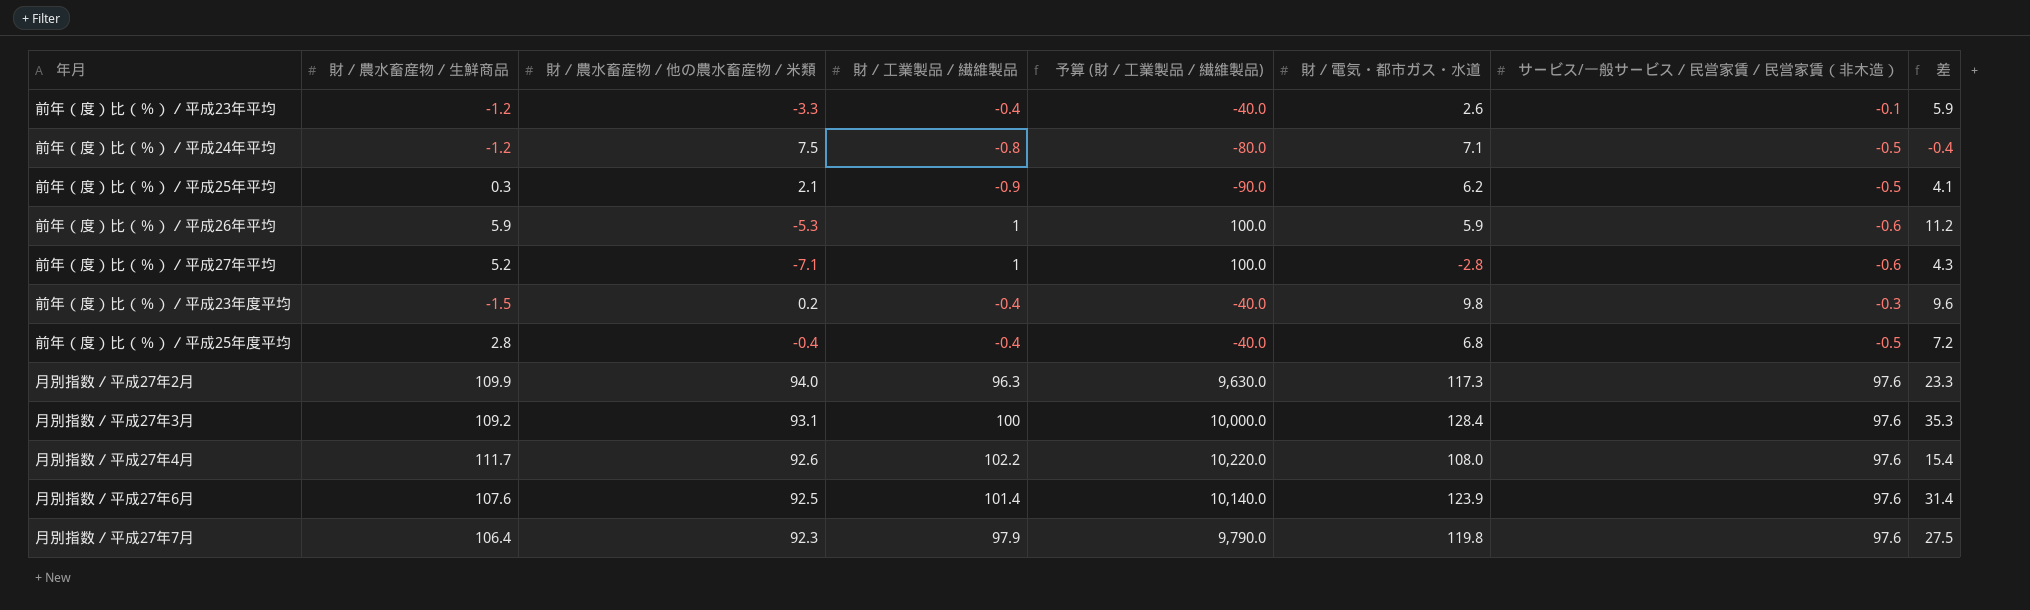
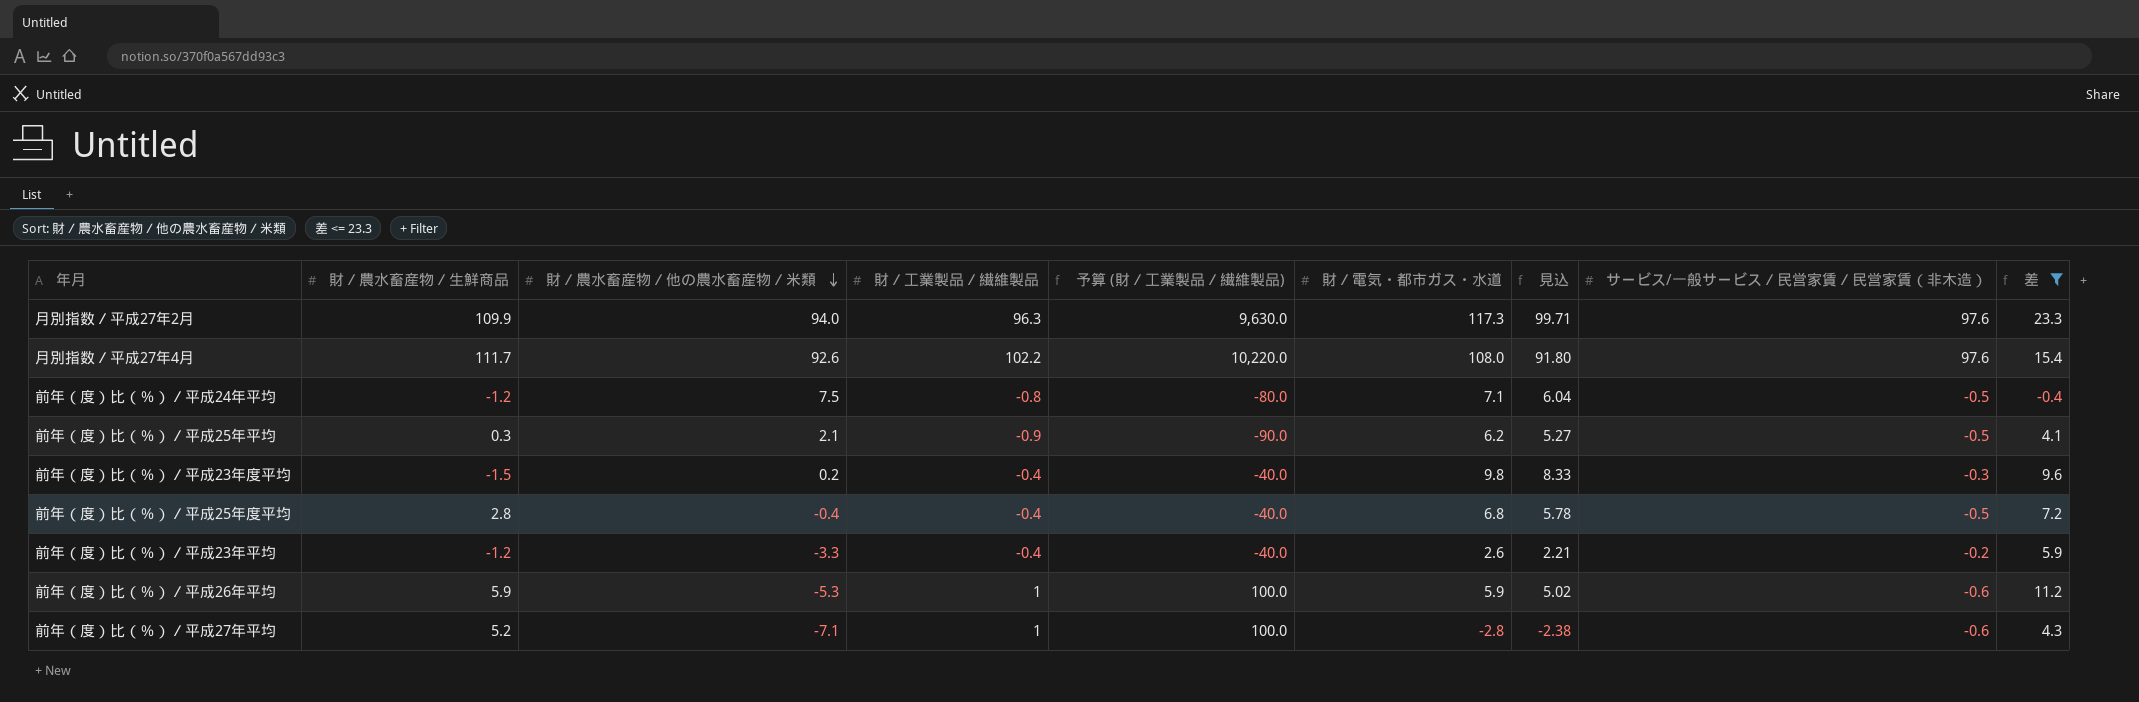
filter: none -> 差 <= 23.3
row order: none -> 財／農水畜産物／他の農水畜産物／米類 descending
column 見込 | formula: none -> [財／電気・都市ガス・水道] * 0.85
前年（度）比（％）／平成23年平均 | サービス/一般サービス／民営家賃／民営家賃（非木造）: -0.1 -> -0.2

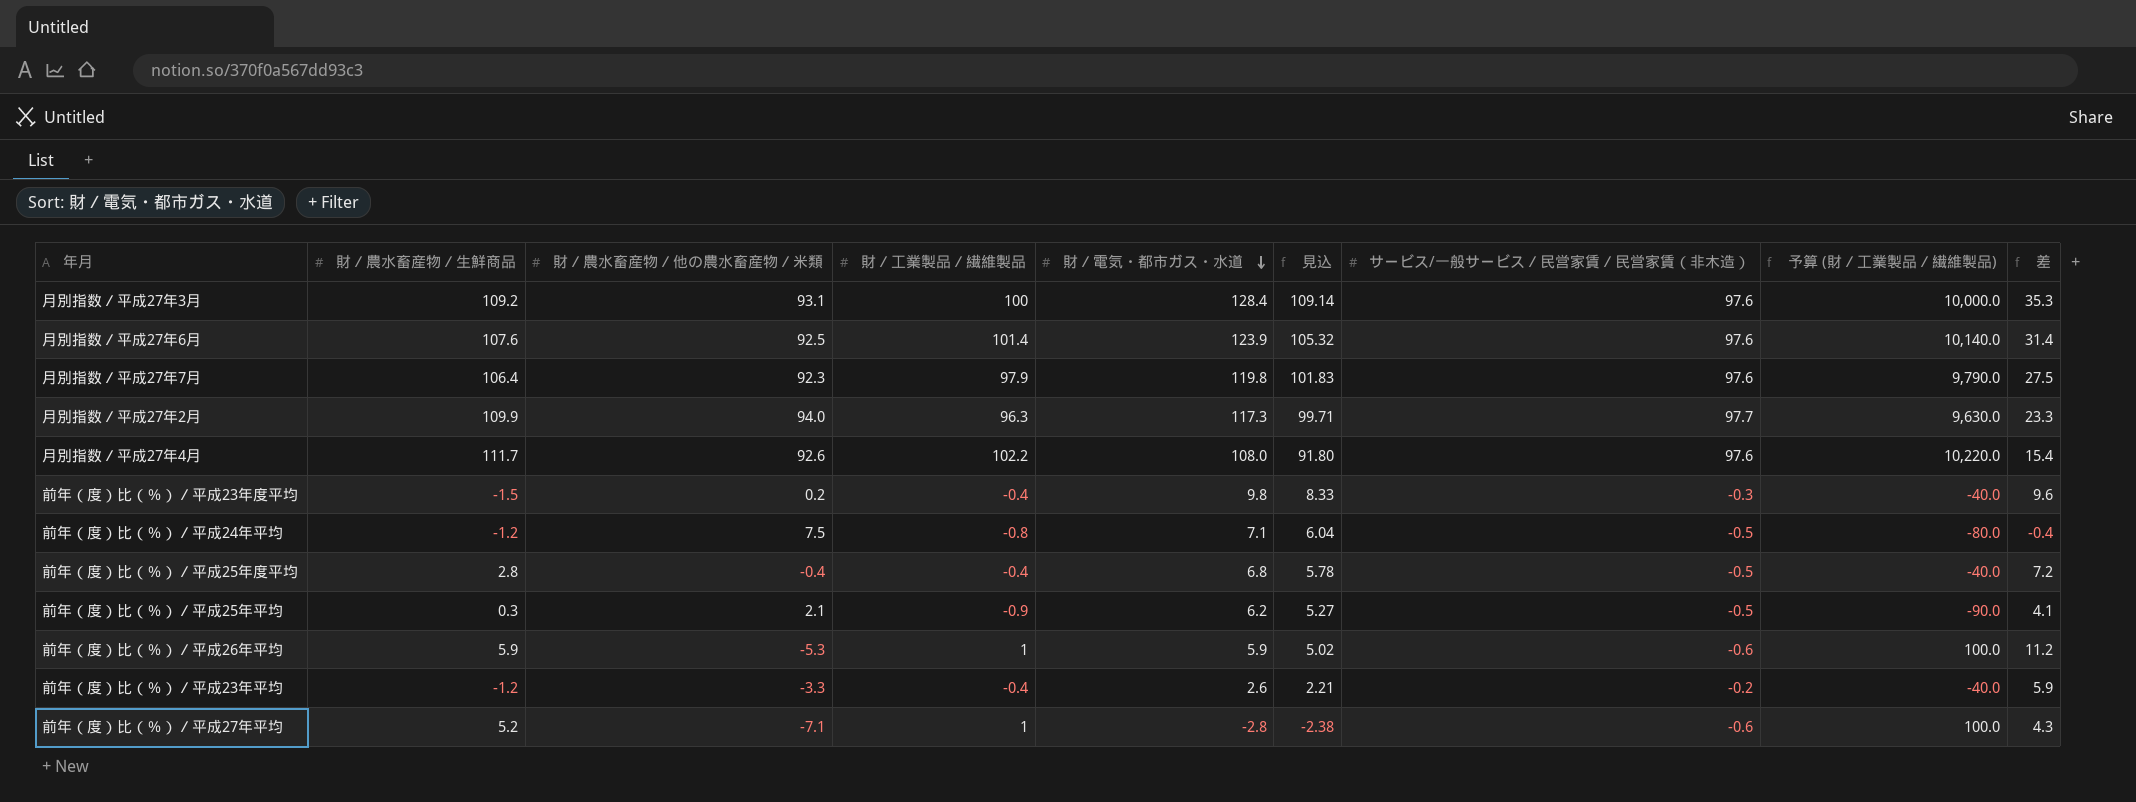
filter: 差 <= 23.3 -> none
row order: 財／農水畜産物／他の農水畜産物／米類 descending -> 財／電気・都市ガス・水道 descending
column 予算 (財／工業製品／繊維製品) | position: 5 -> 8
月別指数／平成27年2月 | サービス/一般サービス／民営家賃／民営家賃（非木造）: 97.6 -> 97.7

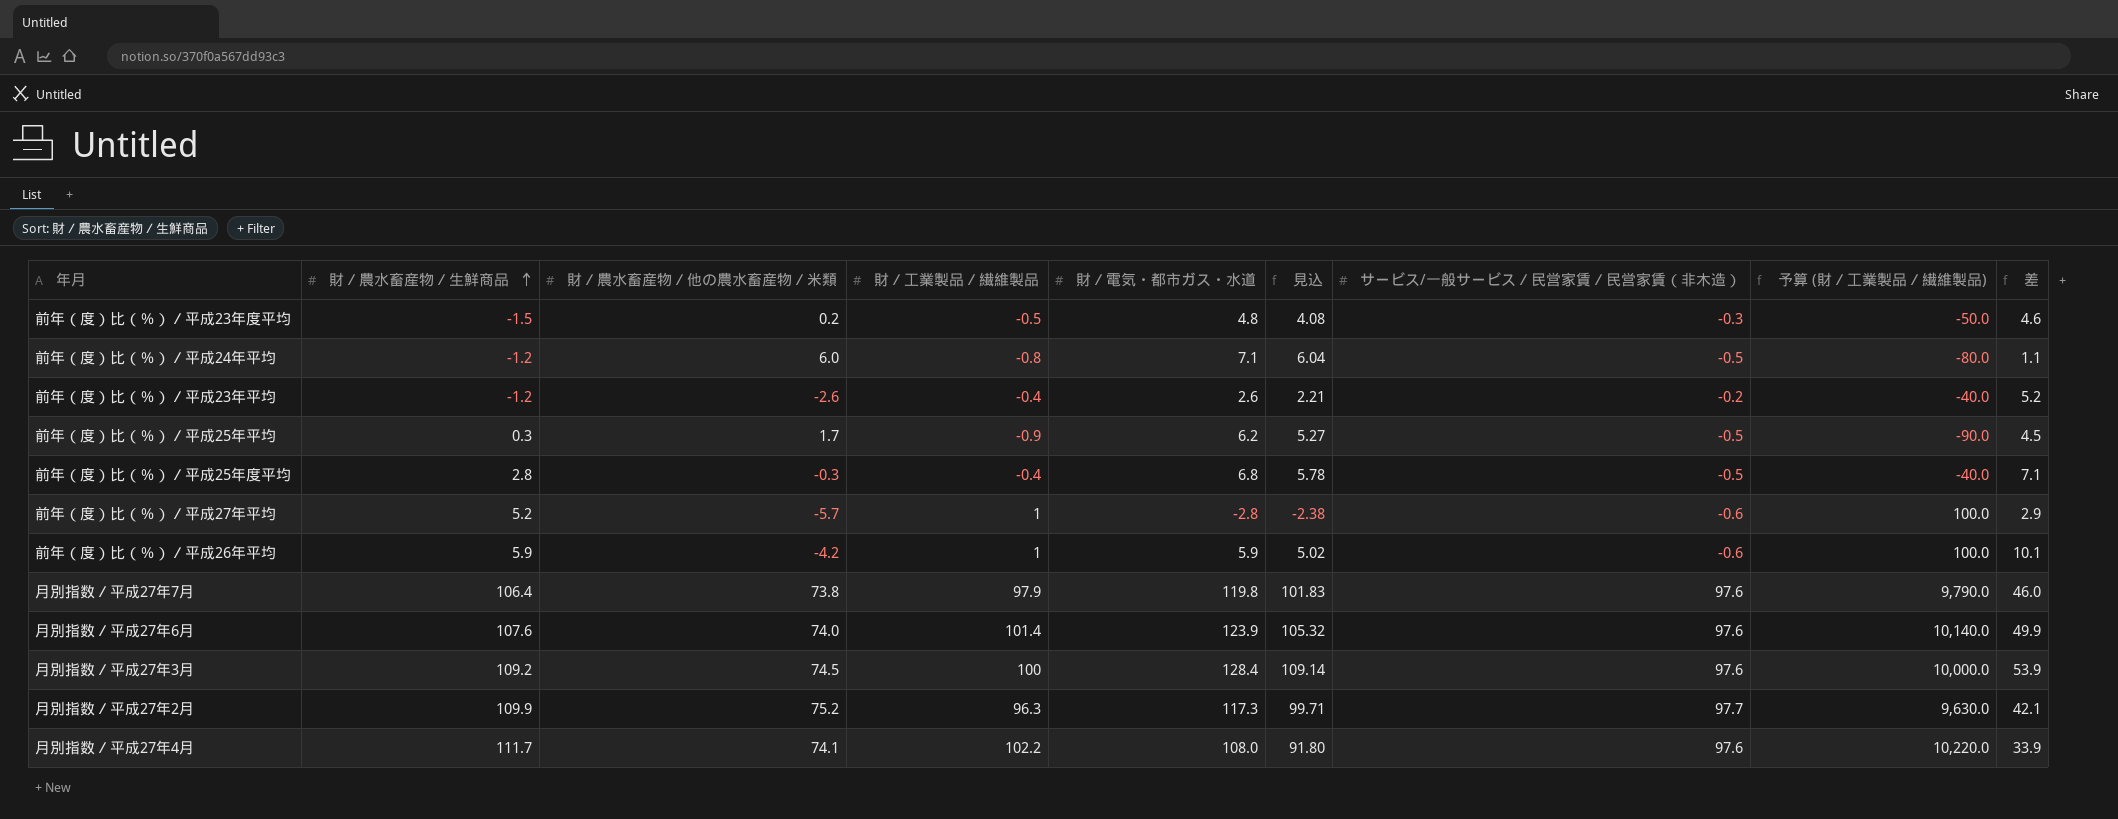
row order: 財／電気・都市ガス・水道 descending -> 財／農水畜産物／生鮮商品 ascending
前年（度）比（％）／平成23年度平均 | 財／工業製品／繊維製品: -0.4 -> -0.5
前年（度）比（％）／平成23年度平均 | 財／電気・都市ガス・水道: 9.8 -> 4.8
前年（度）比（％）／平成23年度平均 | 見込: 8.33 -> 4.08
前年（度）比（％）／平成23年度平均 | 予算 (財／工業製品／繊維製品): -40.0 -> -50.0
前年（度）比（％）／平成23年度平均 | 差: 9.6 -> 4.6
前年（度）比（％）／平成24年平均 | 財／農水畜産物／他の農水畜産物／米類: 7.5 -> 6.0
前年（度）比（％）／平成24年平均 | 差: -0.4 -> 1.1
前年（度）比（％）／平成23年平均 | 財／農水畜産物／他の農水畜産物／米類: -3.3 -> -2.6
前年（度）比（％）／平成23年平均 | 差: 5.9 -> 5.2
前年（度）比（％）／平成25年平均 | 財／農水畜産物／他の農水畜産物／米類: 2.1 -> 1.7
前年（度）比（％）／平成25年平均 | 差: 4.1 -> 4.5
前年（度）比（％）／平成25年度平均 | 財／農水畜産物／他の農水畜産物／米類: -0.4 -> -0.3
前年（度）比（％）／平成25年度平均 | 差: 7.2 -> 7.1
前年（度）比（％）／平成27年平均 | 財／農水畜産物／他の農水畜産物／米類: -7.1 -> -5.7
前年（度）比（％）／平成27年平均 | 差: 4.3 -> 2.9
前年（度）比（％）／平成26年平均 | 財／農水畜産物／他の農水畜産物／米類: -5.3 -> -4.2
前年（度）比（％）／平成26年平均 | 差: 11.2 -> 10.1
月別指数／平成27年7月 | 財／農水畜産物／他の農水畜産物／米類: 92.3 -> 73.8
月別指数／平成27年7月 | 差: 27.5 -> 46.0
月別指数／平成27年6月 | 財／農水畜産物／他の農水畜産物／米類: 92.5 -> 74.0
月別指数／平成27年6月 | 差: 31.4 -> 49.9
月別指数／平成27年3月 | 財／農水畜産物／他の農水畜産物／米類: 93.1 -> 74.5
月別指数／平成27年3月 | 差: 35.3 -> 53.9
月別指数／平成27年2月 | 財／農水畜産物／他の農水畜産物／米類: 94.0 -> 75.2
月別指数／平成27年2月 | 差: 23.3 -> 42.1
月別指数／平成27年4月 | 財／農水畜産物／他の農水畜産物／米類: 92.6 -> 74.1
月別指数／平成27年4月 | 差: 15.4 -> 33.9

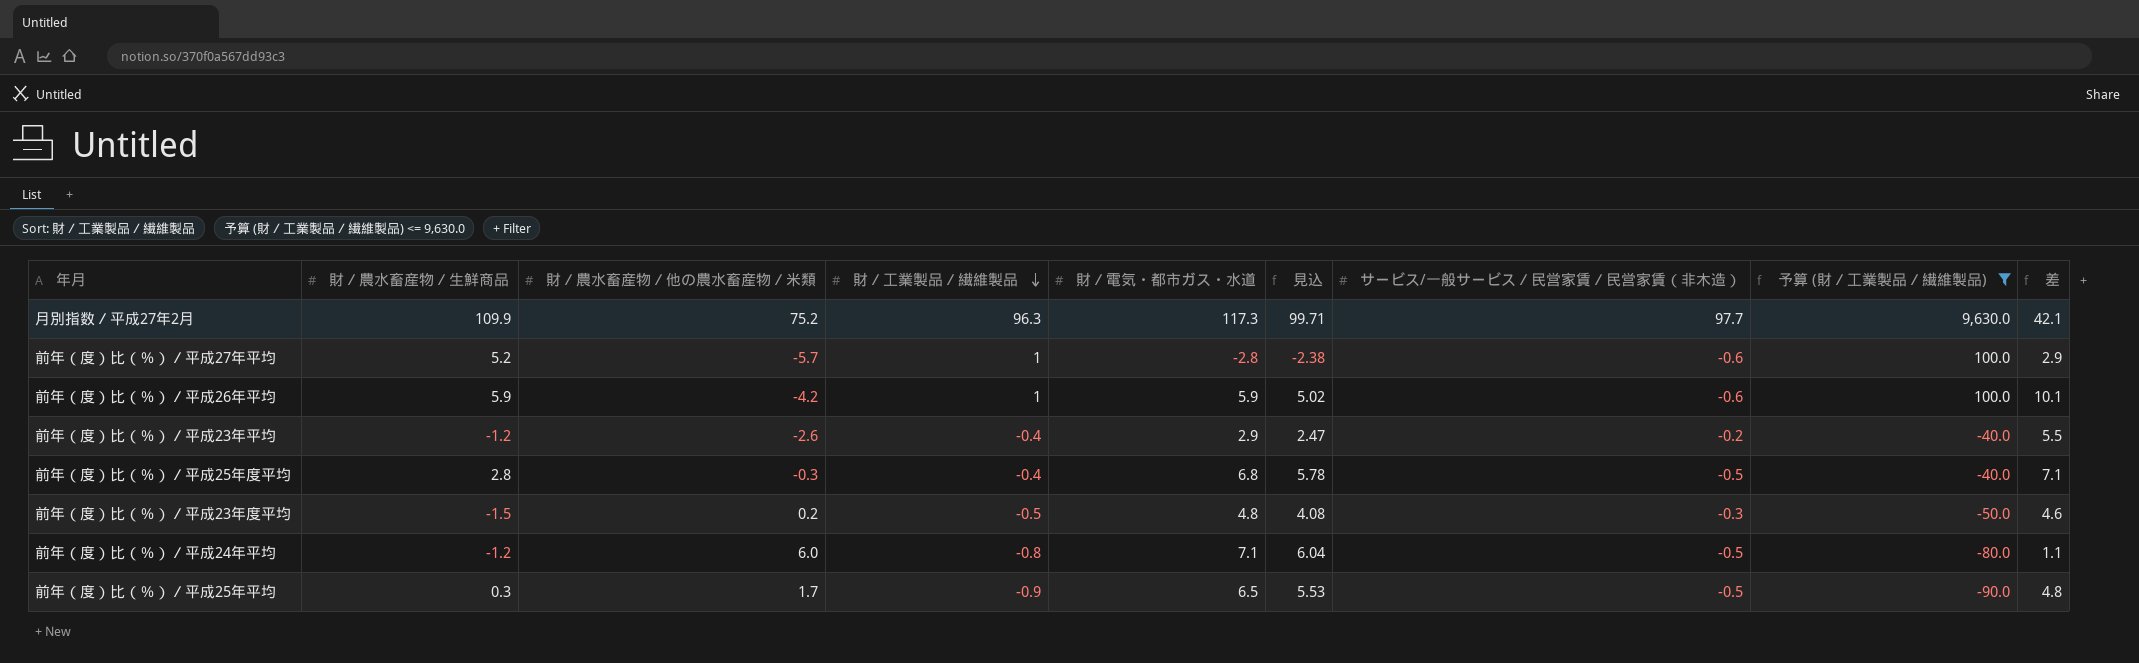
filter: none -> 予算 (財／工業製品／繊維製品) <= 9,630.0
row order: 財／農水畜産物／生鮮商品 ascending -> 財／工業製品／繊維製品 descending
前年（度）比（％）／平成23年平均 | 財／電気・都市ガス・水道: 2.6 -> 2.9
前年（度）比（％）／平成23年平均 | 見込: 2.21 -> 2.47
前年（度）比（％）／平成23年平均 | 差: 5.2 -> 5.5
前年（度）比（％）／平成25年平均 | 財／電気・都市ガス・水道: 6.2 -> 6.5
前年（度）比（％）／平成25年平均 | 見込: 5.27 -> 5.53
前年（度）比（％）／平成25年平均 | 差: 4.5 -> 4.8

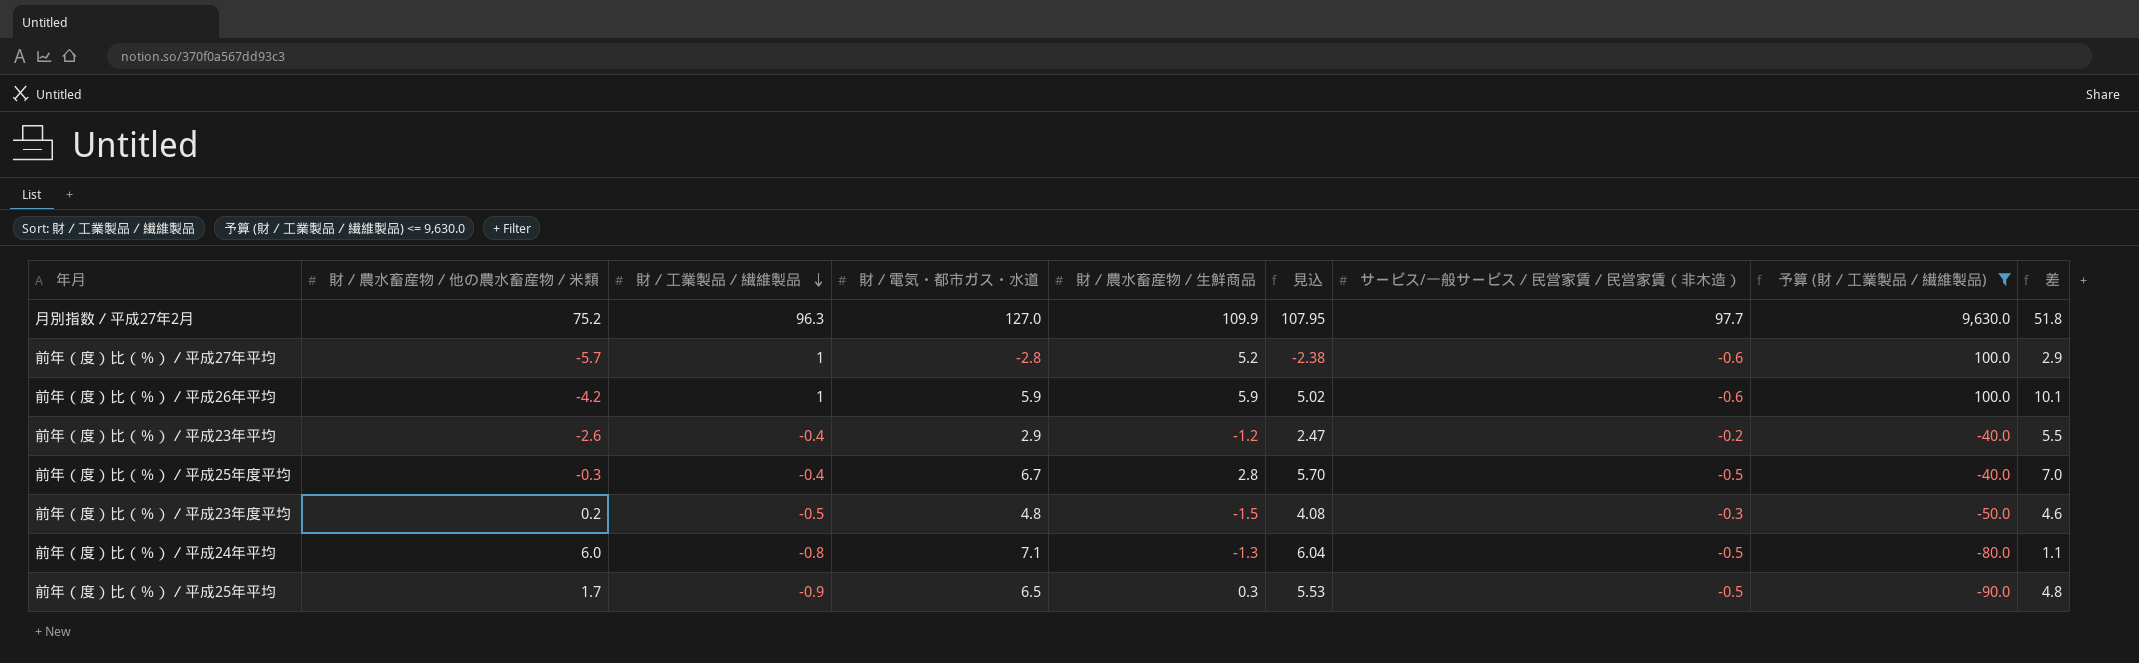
column 財／農水畜産物／生鮮商品 | position: 2 -> 5
月別指数／平成27年2月 | 財／電気・都市ガス・水道: 117.3 -> 127.0
月別指数／平成27年2月 | 見込: 99.71 -> 107.95
月別指数／平成27年2月 | 差: 42.1 -> 51.8
前年（度）比（％）／平成25年度平均 | 財／電気・都市ガス・水道: 6.8 -> 6.7
前年（度）比（％）／平成25年度平均 | 見込: 5.78 -> 5.70
前年（度）比（％）／平成25年度平均 | 差: 7.1 -> 7.0
前年（度）比（％）／平成24年平均 | 財／農水畜産物／生鮮商品: -1.2 -> -1.3

